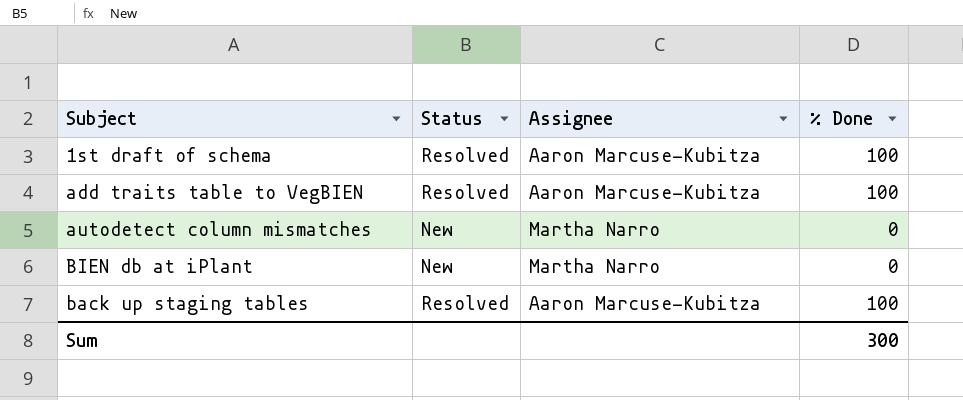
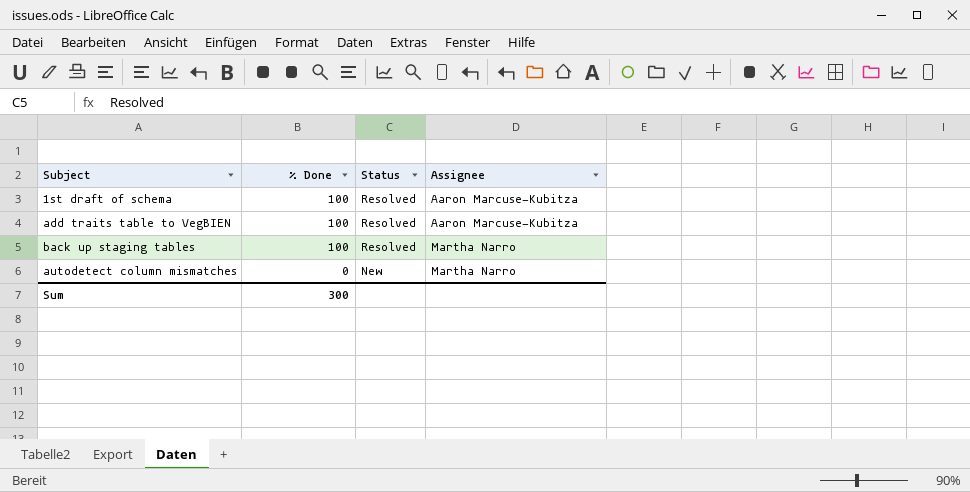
row order: none -> % Done descending
column % Done | position: 4 -> 2
row BIEN db at iPlant: New | Martha Narro | 0 -> none
back up staging tables | Assignee: Aaron Marcuse-Kubitza -> Martha Narro

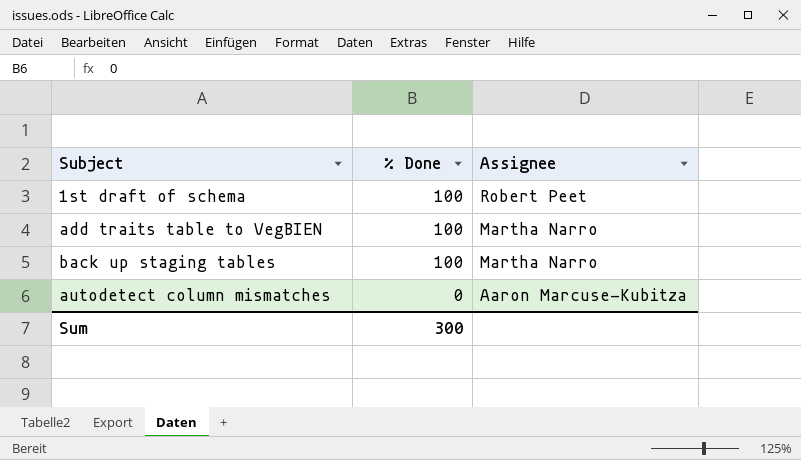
column Status | position: 3 -> none
1st draft of schema | Assignee: Aaron Marcuse-Kubitza -> Robert Peet
add traits table to VegBIEN | Assignee: Aaron Marcuse-Kubitza -> Martha Narro
autodetect column mismatches | Assignee: Martha Narro -> Aaron Marcuse-Kubitza

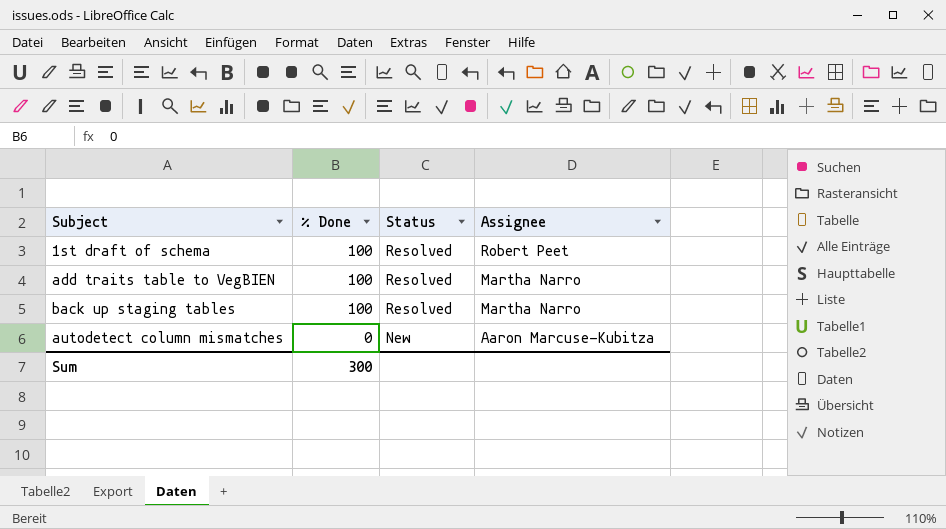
column Status | position: none -> 3

